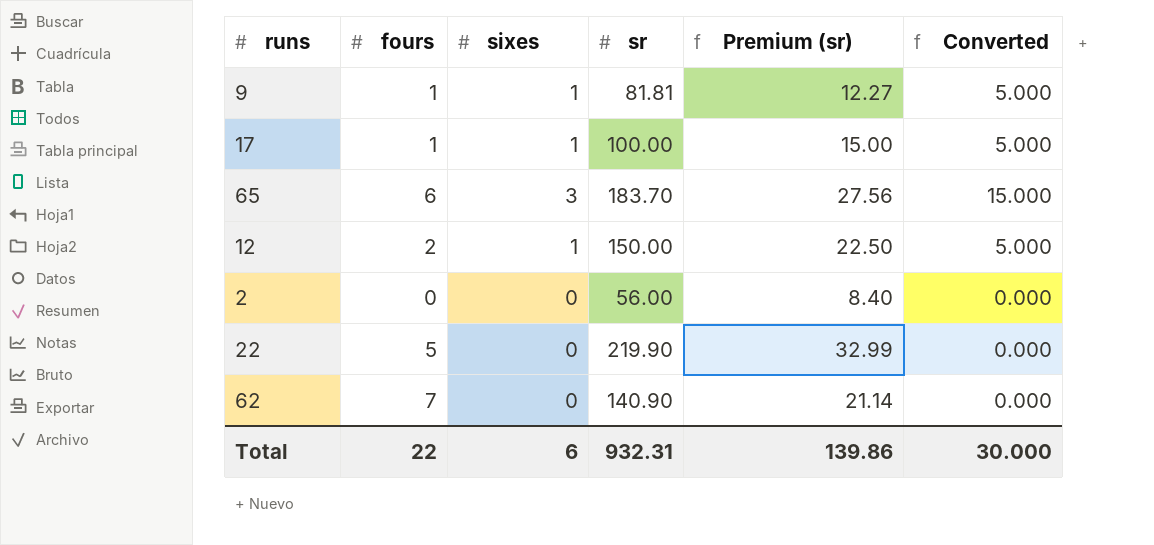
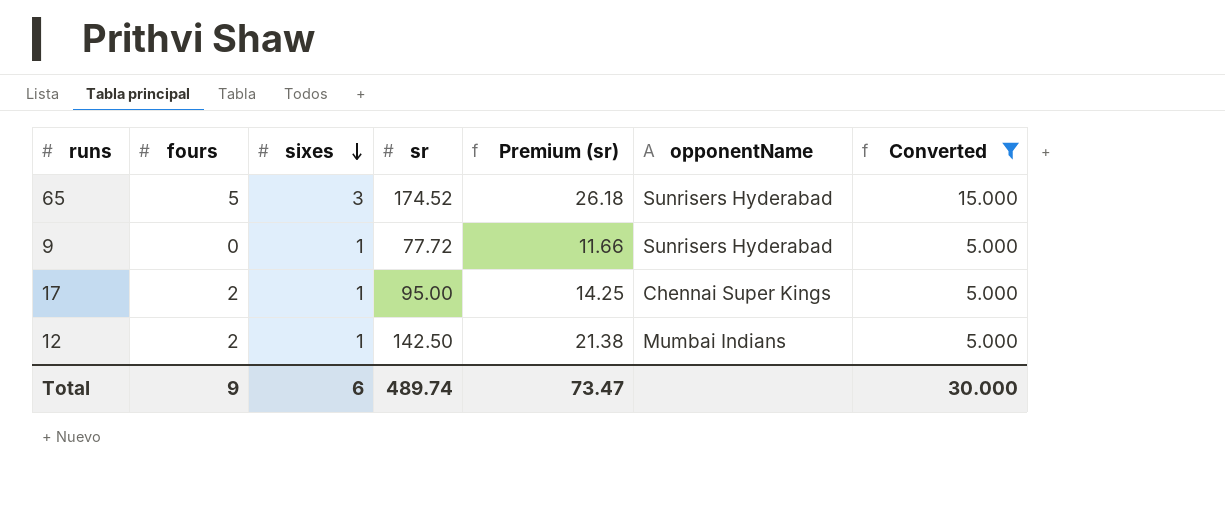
filter: none -> Converted != 0.000
row order: none -> sixes descending
column opponentName | position: none -> 6
65 | fours: 6 -> 5
65 | sr: 183.70 -> 174.52
65 | Premium (sr): 27.56 -> 26.18
9 | fours: 1 -> 0
9 | sr: 81.81 -> 77.72
9 | Premium (sr): 12.27 -> 11.66
17 | fours: 1 -> 2
17 | sr: 100.00 -> 95.00
17 | Premium (sr): 15.00 -> 14.25
12 | sr: 150.00 -> 142.50
12 | Premium (sr): 22.50 -> 21.38
Total | fours: 22 -> 9
Total | sr: 932.31 -> 489.74
Total | Premium (sr): 139.86 -> 73.47

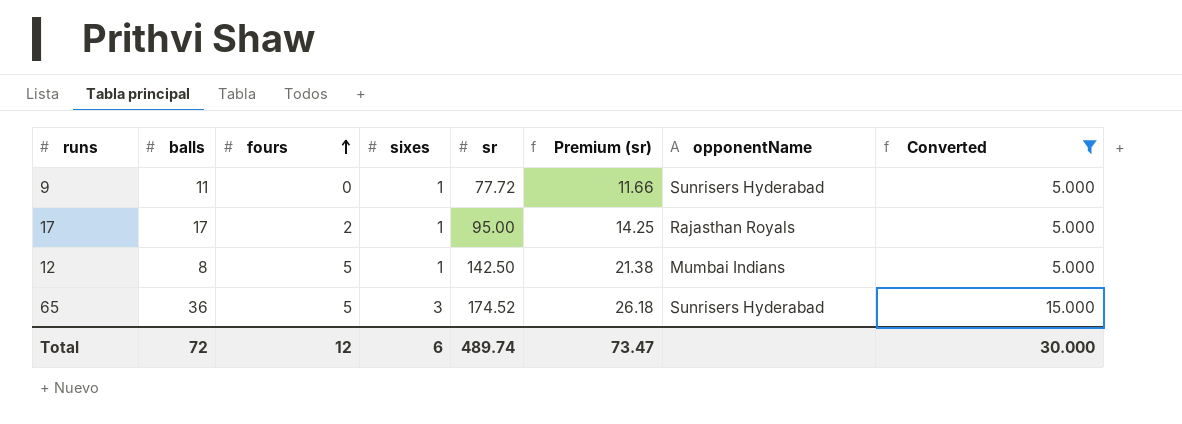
row order: sixes descending -> fours ascending
column balls | position: none -> 2
17 | opponentName: Chennai Super Kings -> Rajasthan Royals
12 | fours: 2 -> 5
Total | fours: 9 -> 12

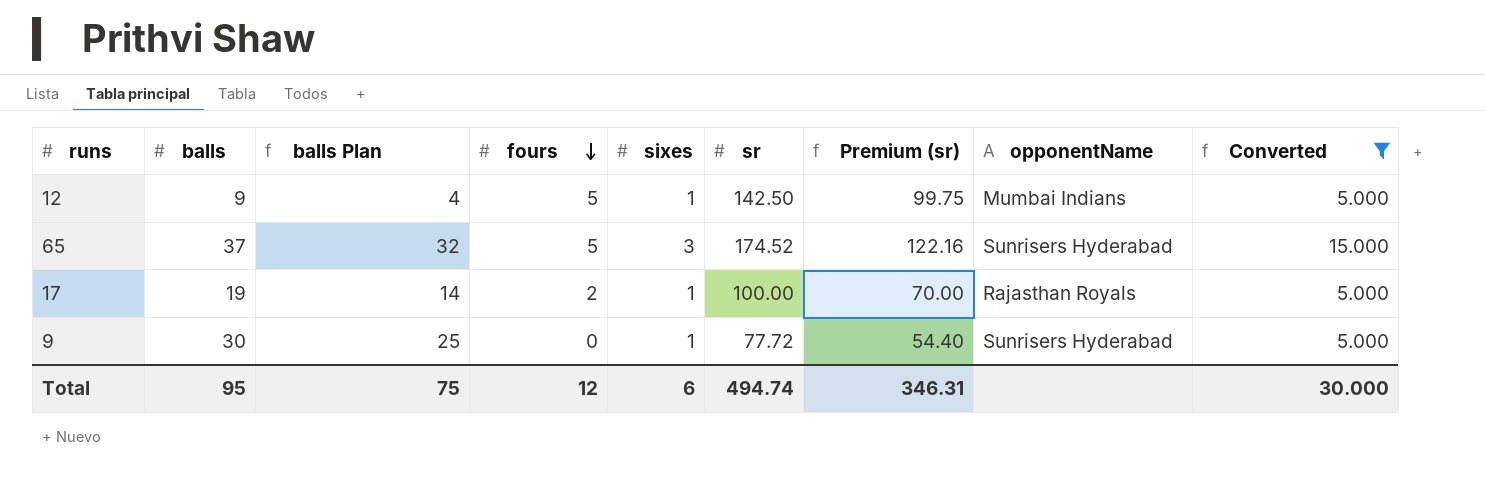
row order: fours ascending -> fours descending
column balls Plan | formula: none -> [balls] - 5
column Premium (sr) | formula: [sr] * 0.15 -> [sr] * 0.7
12 | balls: 8 -> 9
65 | balls: 36 -> 37
17 | balls: 17 -> 19
17 | sr: 95.00 -> 100.00
9 | balls: 11 -> 30
Total | balls: 72 -> 95
Total | sr: 489.74 -> 494.74
Total | Premium (sr): 73.47 -> 346.31

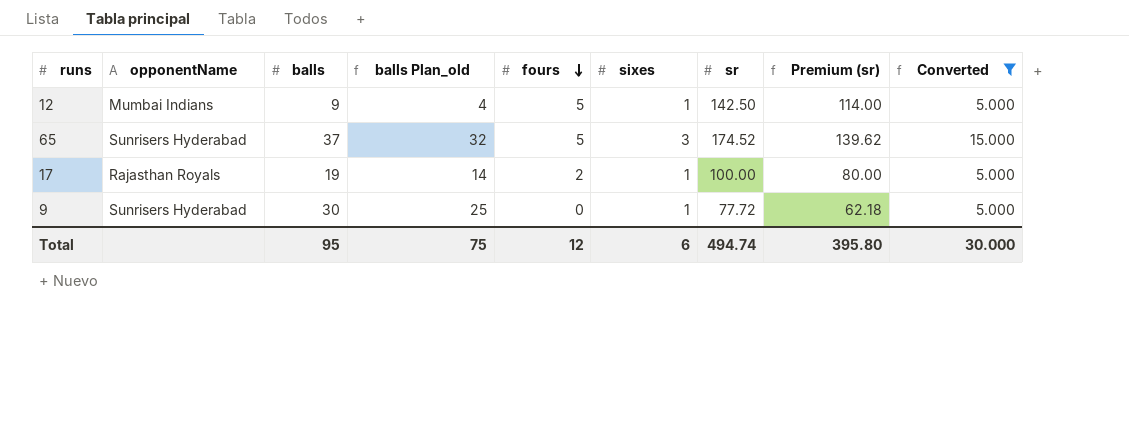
column opponentName | position: 8 -> 2
column name: balls Plan -> balls Plan_old
column Premium (sr) | formula: [sr] * 0.7 -> [sr] * 0.8
Total | Premium (sr): 346.31 -> 395.80

